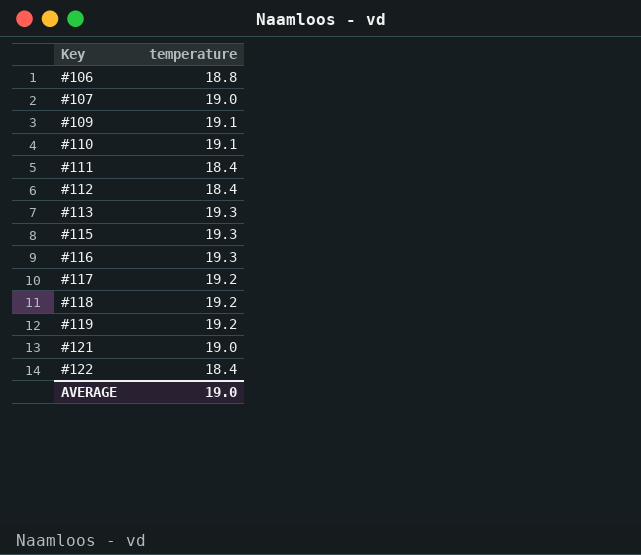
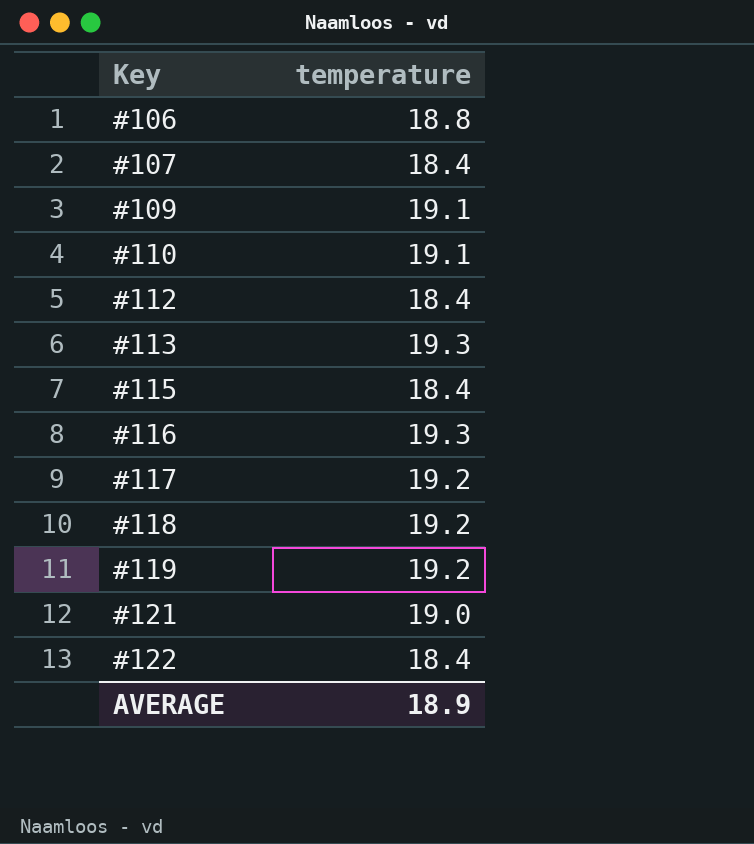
row #111: 18.4 -> none
#107 | temperature: 19.0 -> 18.4
#115 | temperature: 19.3 -> 18.4
AVERAGE | temperature: 19.0 -> 18.9

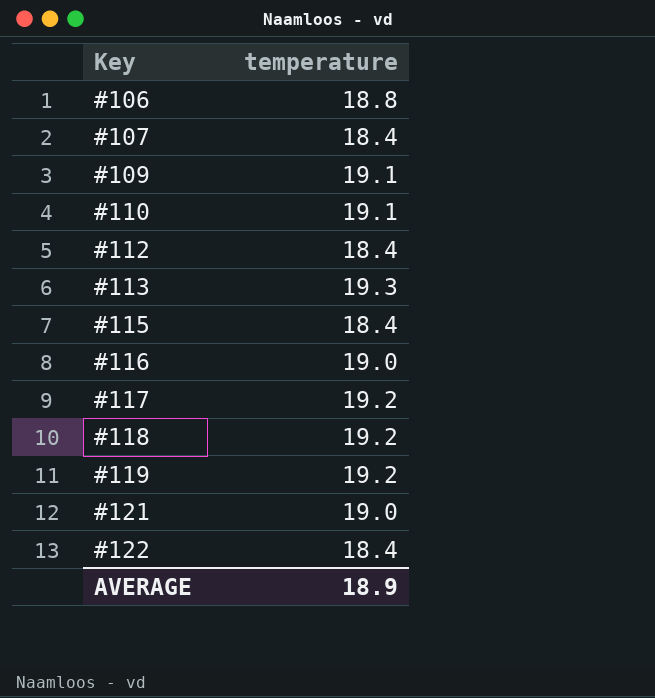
#116 | temperature: 19.3 -> 19.0

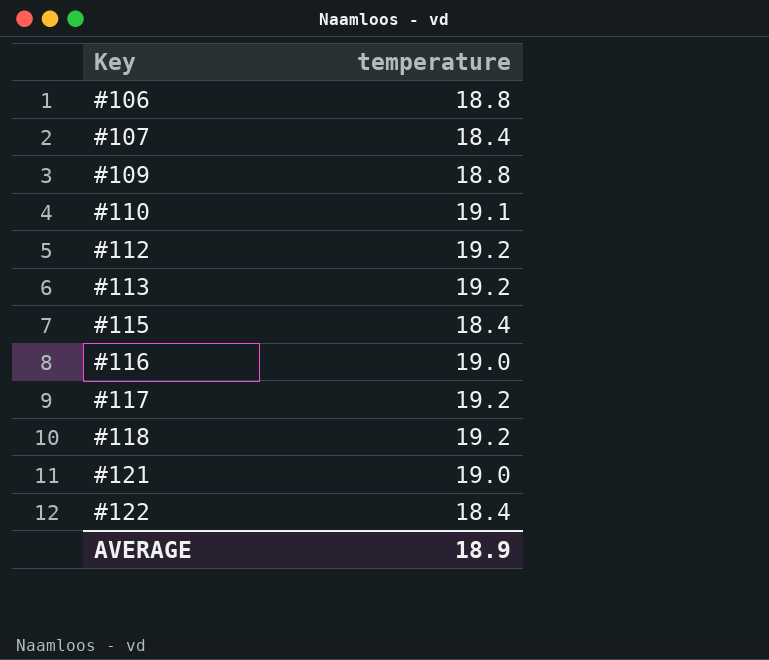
row #119: 19.2 -> none
#109 | temperature: 19.1 -> 18.8
#112 | temperature: 18.4 -> 19.2
#113 | temperature: 19.3 -> 19.2

